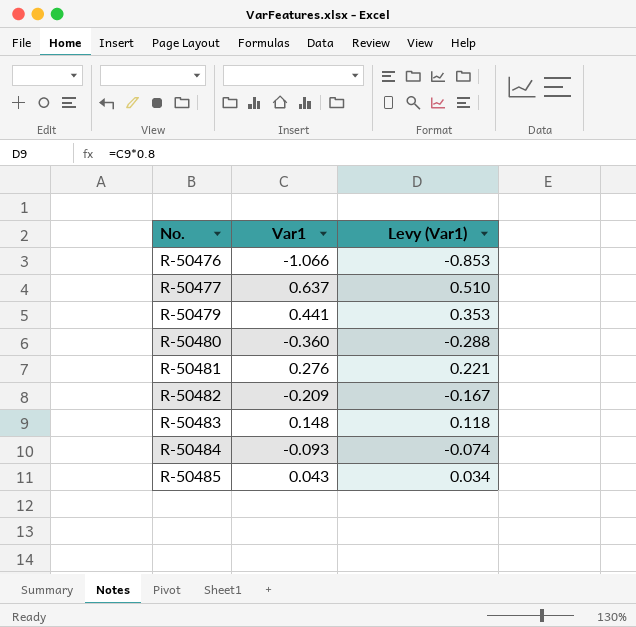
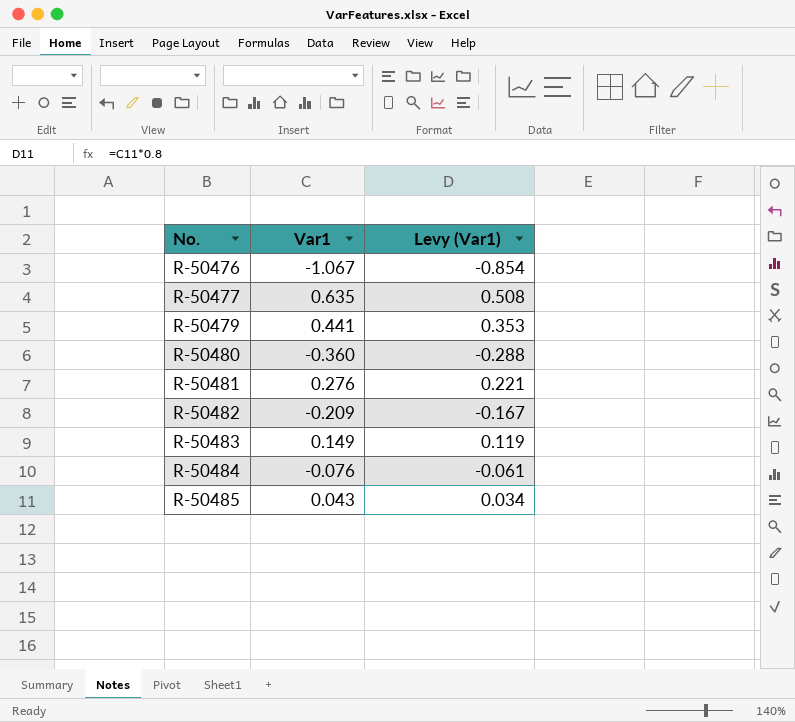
R-50476 | Var1: -1.066 -> -1.067
R-50476 | Levy (Var1): -0.853 -> -0.854
R-50477 | Var1: 0.637 -> 0.635
R-50477 | Levy (Var1): 0.510 -> 0.508
R-50483 | Var1: 0.148 -> 0.149
R-50483 | Levy (Var1): 0.118 -> 0.119
R-50484 | Var1: -0.093 -> -0.076
R-50484 | Levy (Var1): -0.074 -> -0.061

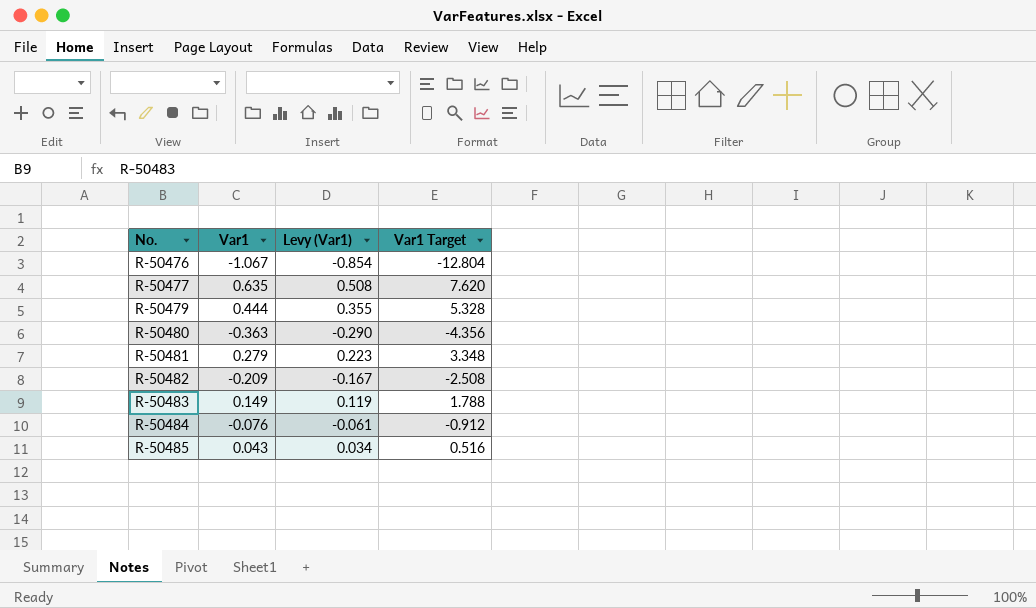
column Var1 Target | formula: none -> [Var1] * 12
R-50479 | Var1: 0.441 -> 0.444
R-50479 | Levy (Var1): 0.353 -> 0.355
R-50480 | Var1: -0.360 -> -0.363
R-50480 | Levy (Var1): -0.288 -> -0.290
R-50481 | Var1: 0.276 -> 0.279
R-50481 | Levy (Var1): 0.221 -> 0.223

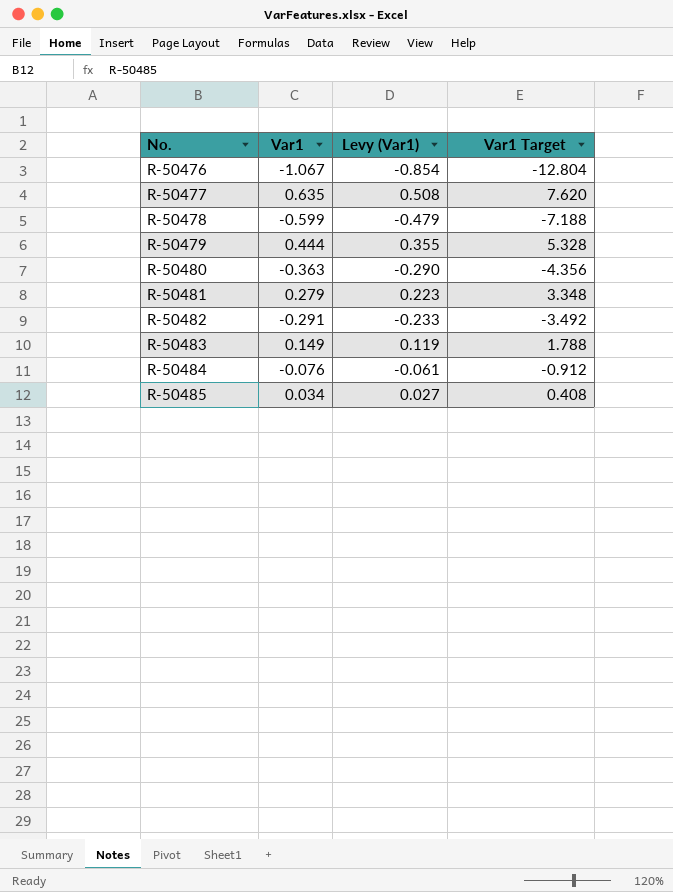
row R-50478: none -> -0.599 | -0.479 | -7.188
R-50482 | Var1: -0.209 -> -0.291
R-50482 | Levy (Var1): -0.167 -> -0.233
R-50482 | Var1 Target: -2.508 -> -3.492
R-50485 | Var1: 0.043 -> 0.034
R-50485 | Levy (Var1): 0.034 -> 0.027
R-50485 | Var1 Target: 0.516 -> 0.408

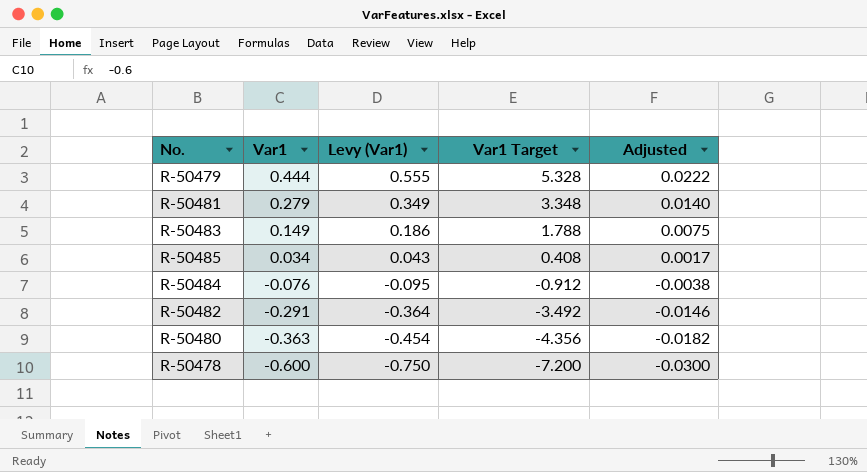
row order: No. ascending -> Var1 descending
column Levy (Var1) | formula: [Var1] * 0.8 -> [Var1] * 1.25
column Adjusted | formula: none -> [Var1] * 0.05
row R-50476: -1.067 | -0.854 | -12.804 -> none
row R-50477: 0.635 | 0.508 | 7.620 -> none
R-50478 | Var1: -0.599 -> -0.600
R-50478 | Var1 Target: -7.188 -> -7.200

